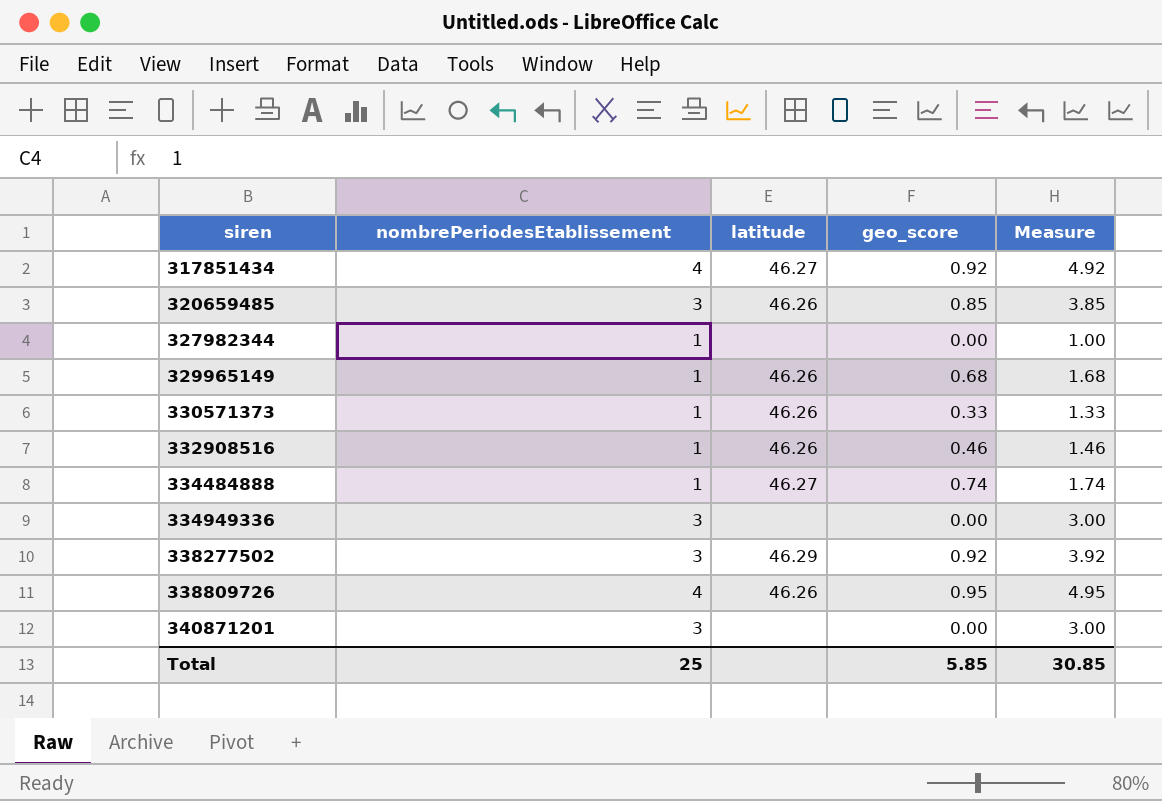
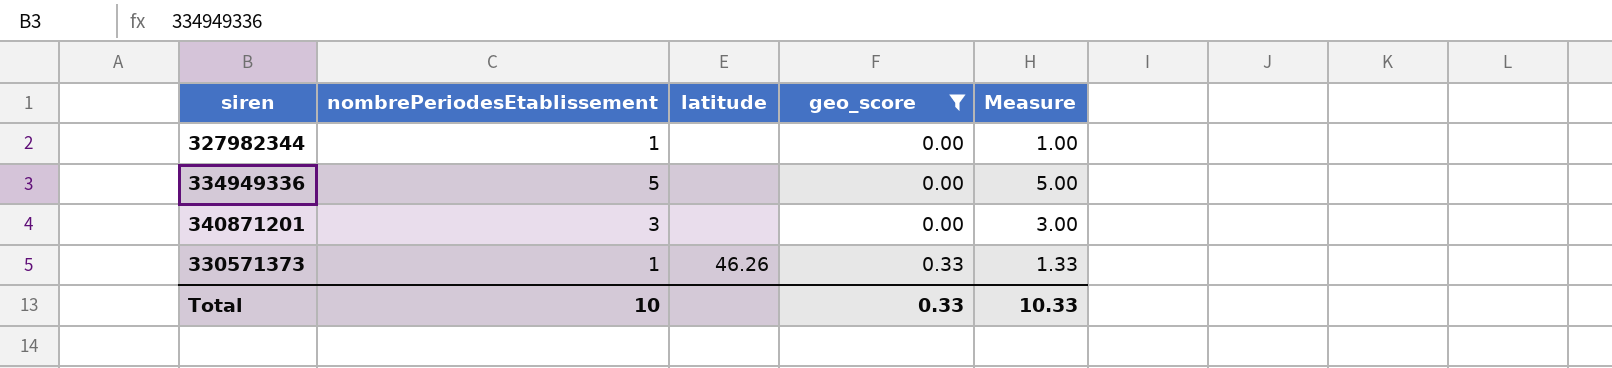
filter: none -> geo_score <= 0.33
row order: siren ascending -> geo_score ascending
334949336 | nombrePeriodesEtablissement: 3 -> 5
334949336 | Measure: 3.00 -> 5.00
Total | nombrePeriodesEtablissement: 25 -> 10
Total | geo_score: 5.85 -> 0.33
Total | Measure: 30.85 -> 10.33

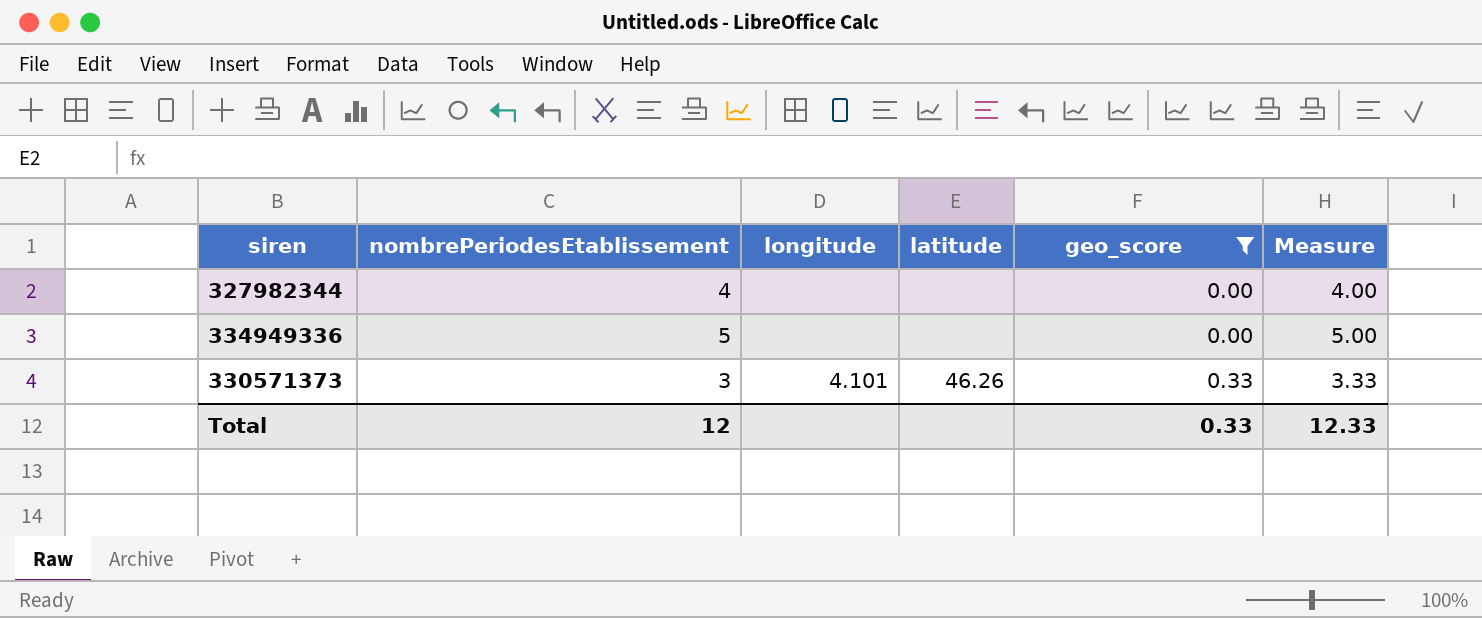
column longitude | position: none -> 3
row 340871201: 3 | none | 0.00 | 3.00 -> none
327982344 | nombrePeriodesEtablissement: 1 -> 4
327982344 | Measure: 1.00 -> 4.00
330571373 | nombrePeriodesEtablissement: 1 -> 3
330571373 | Measure: 1.33 -> 3.33
Total | nombrePeriodesEtablissement: 10 -> 12
Total | Measure: 10.33 -> 12.33

